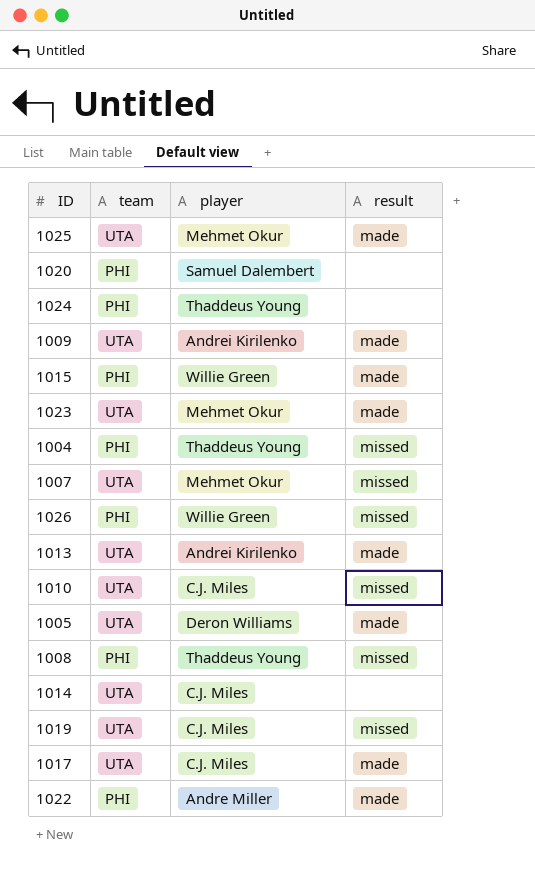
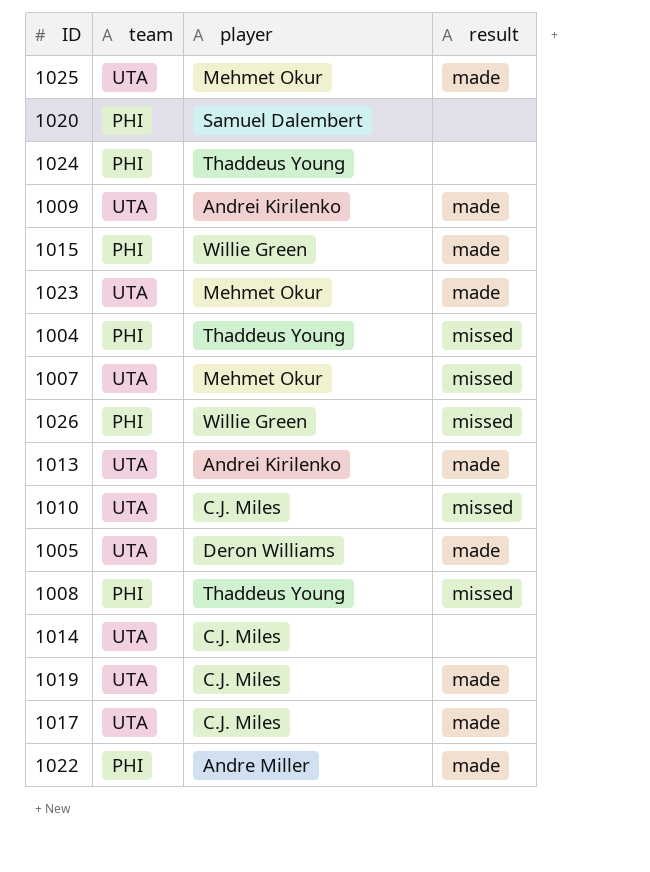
1019 | result: missed -> made

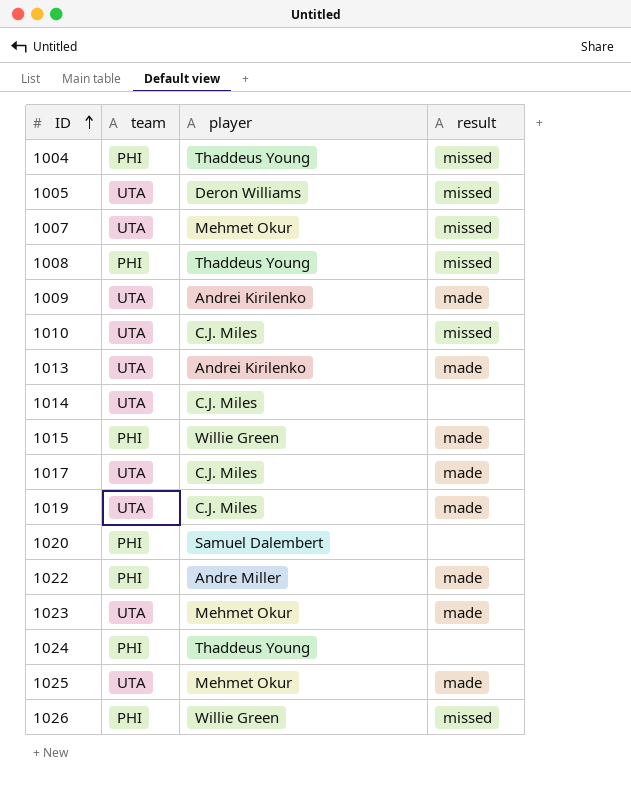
row order: none -> ID ascending
1005 | result: made -> missed

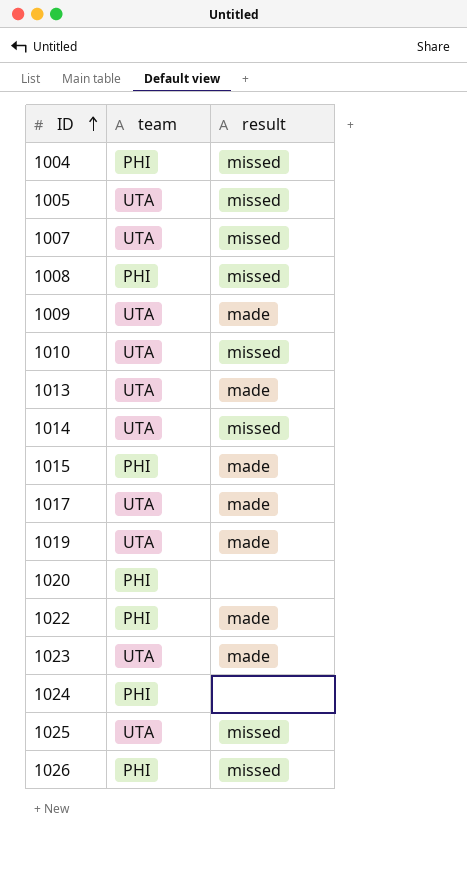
column player | position: 3 -> none
1014 | result: none -> missed
1025 | result: made -> missed

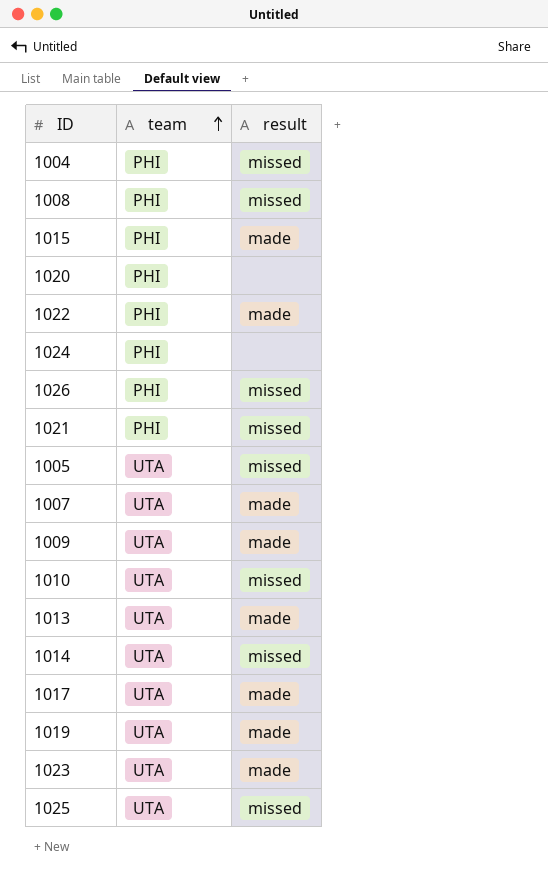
row order: ID ascending -> team ascending
row 1021: none -> PHI | missed
1007 | result: missed -> made

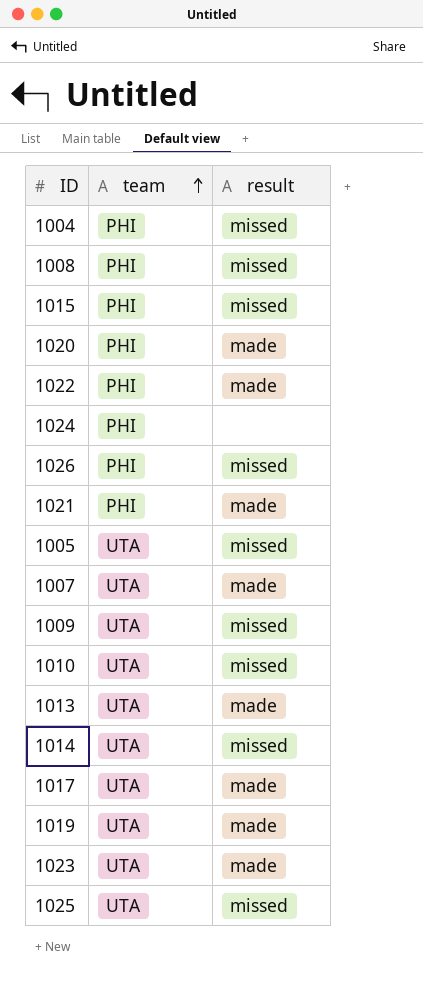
1015 | result: made -> missed
1020 | result: none -> made
1021 | result: missed -> made
1009 | result: made -> missed

